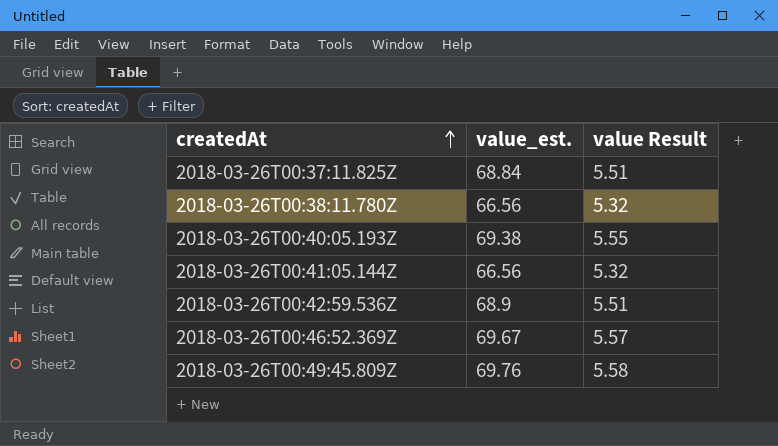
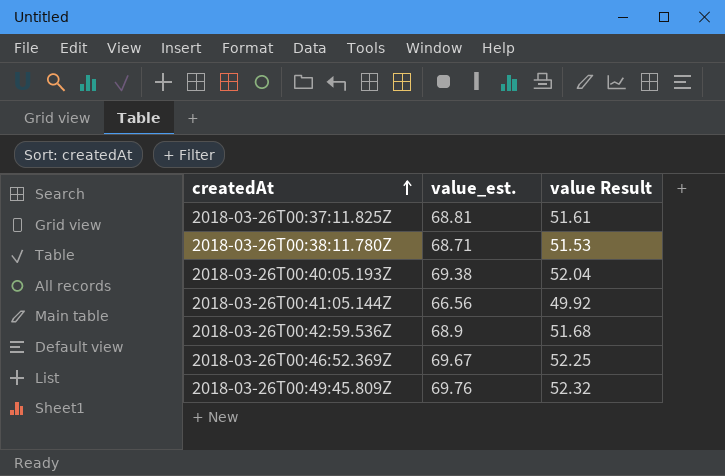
column value Result | formula: [value_est.] * 0.08 -> [value_est.] * 0.75
2018-03-26T00:37:11.825Z | value_est.: 68.84 -> 68.81
2018-03-26T00:38:11.780Z | value_est.: 66.56 -> 68.71

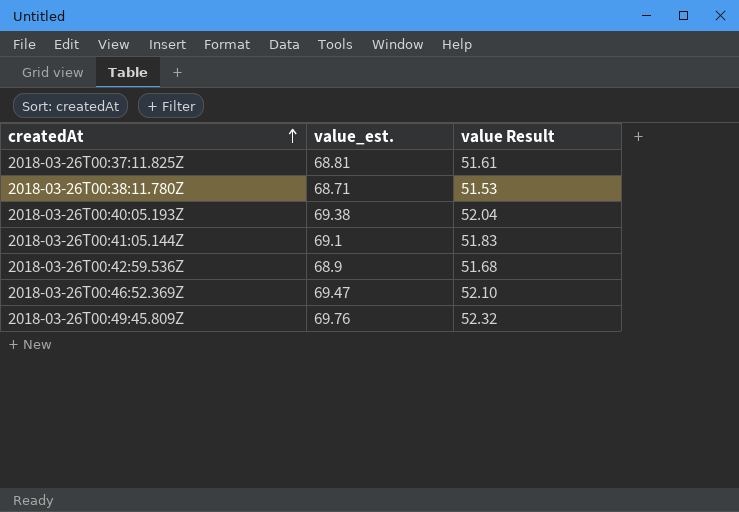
2018-03-26T00:41:05.144Z | value_est.: 66.56 -> 69.1
2018-03-26T00:41:05.144Z | value Result: 49.92 -> 51.83
2018-03-26T00:46:52.369Z | value_est.: 69.67 -> 69.47
2018-03-26T00:46:52.369Z | value Result: 52.25 -> 52.10

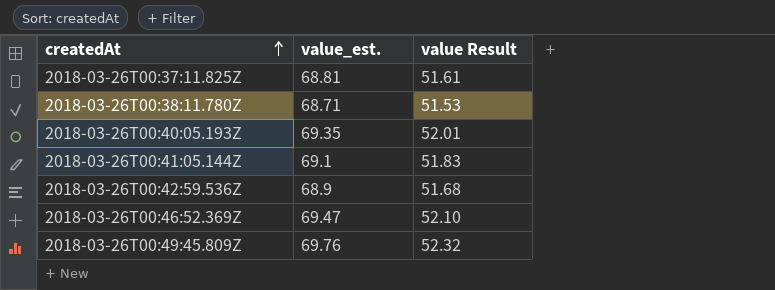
2018-03-26T00:40:05.193Z | value_est.: 69.38 -> 69.35
2018-03-26T00:40:05.193Z | value Result: 52.04 -> 52.01

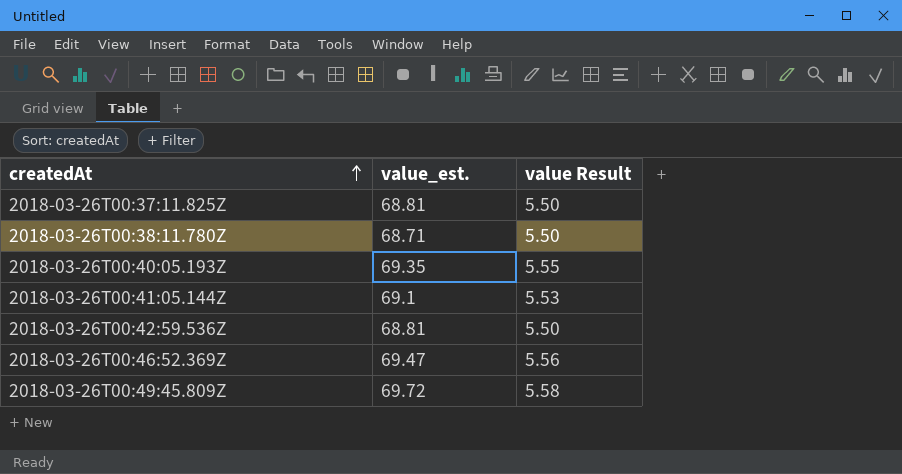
column value Result | formula: [value_est.] * 0.75 -> [value_est.] * 0.08
2018-03-26T00:42:59.536Z | value_est.: 68.9 -> 68.81
2018-03-26T00:49:45.809Z | value_est.: 69.76 -> 69.72

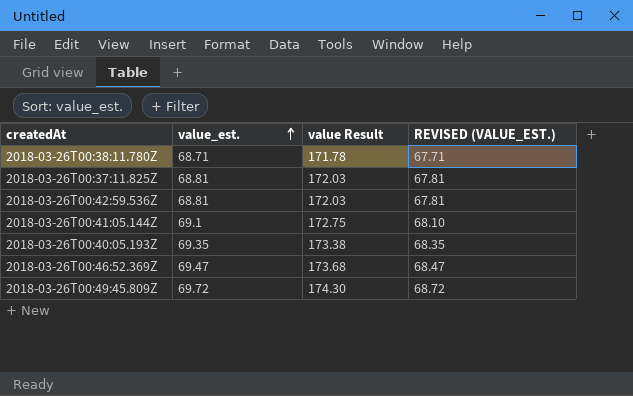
row order: createdAt ascending -> value_est. ascending
column value Result | formula: [value_est.] * 0.08 -> [value_est.] * 2.5
column REVISED (VALUE_EST.) | formula: none -> [value_est.] - 1

